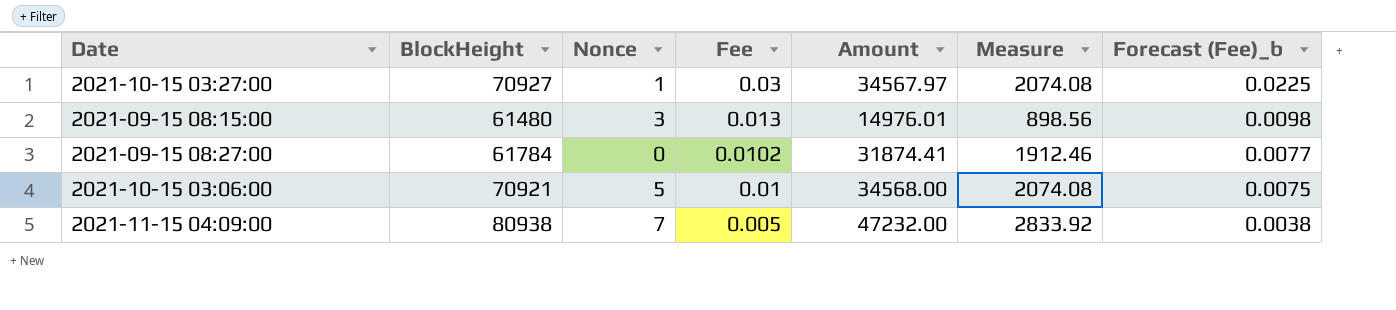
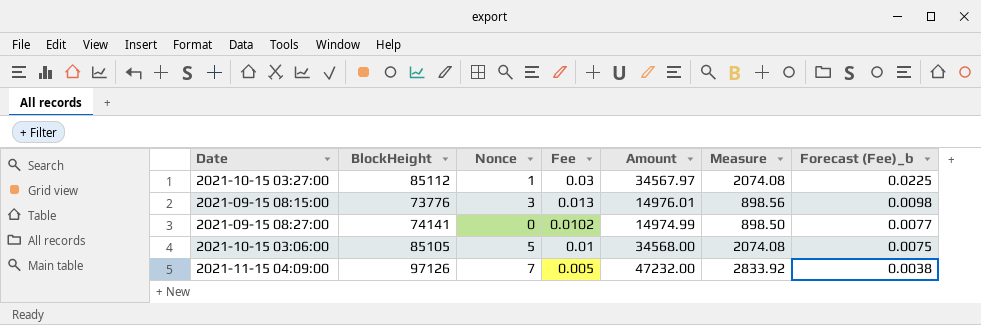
2021-10-15 03:27:00 | BlockHeight: 70927 -> 85112
2021-09-15 08:15:00 | BlockHeight: 61480 -> 73776
2021-09-15 08:27:00 | BlockHeight: 61784 -> 74141
2021-09-15 08:27:00 | Amount: 31874.41 -> 14974.99
2021-09-15 08:27:00 | Measure: 1912.46 -> 898.50
2021-10-15 03:06:00 | BlockHeight: 70921 -> 85105
2021-11-15 04:09:00 | BlockHeight: 80938 -> 97126

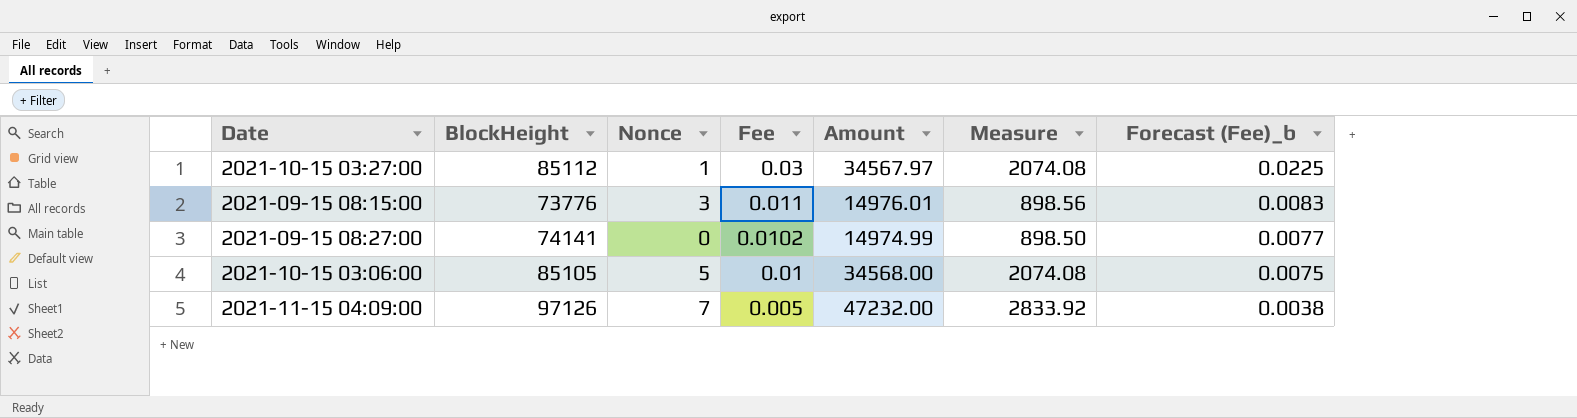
2021-09-15 08:15:00 | Fee: 0.013 -> 0.011
2021-09-15 08:15:00 | Forecast (Fee)_b: 0.0098 -> 0.0083

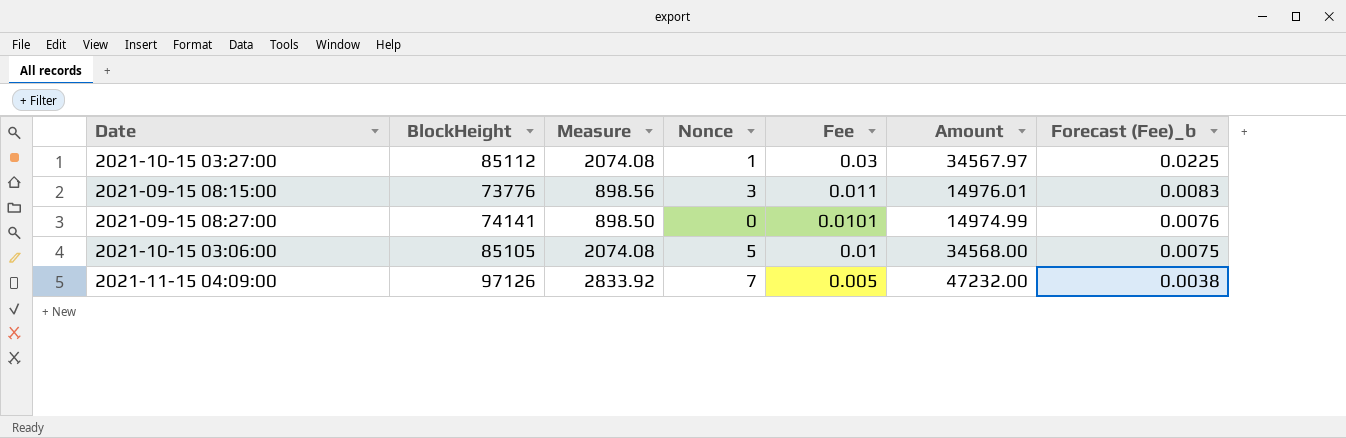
column Measure | position: 6 -> 3
2021-09-15 08:27:00 | Fee: 0.0102 -> 0.0101
2021-09-15 08:27:00 | Forecast (Fee)_b: 0.0077 -> 0.0076

